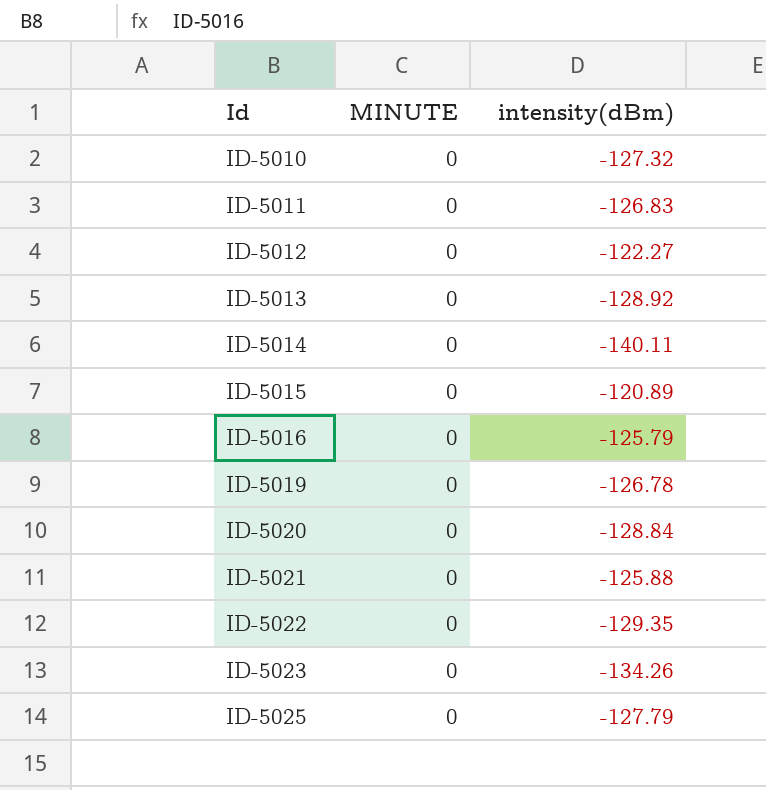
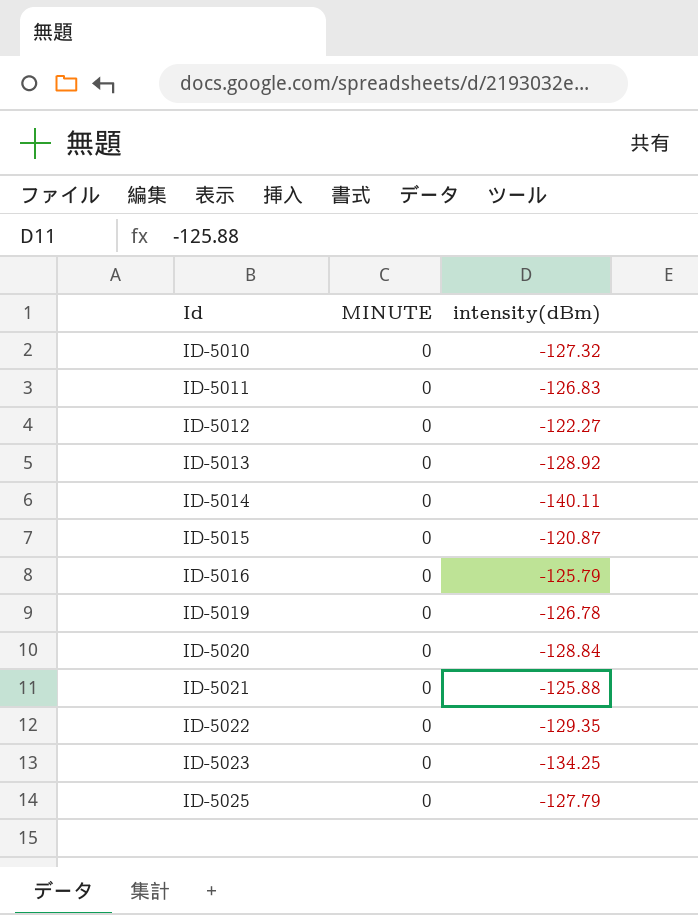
ID-5015 | intensity(dBm): -120.89 -> -120.87
ID-5023 | intensity(dBm): -134.26 -> -134.25

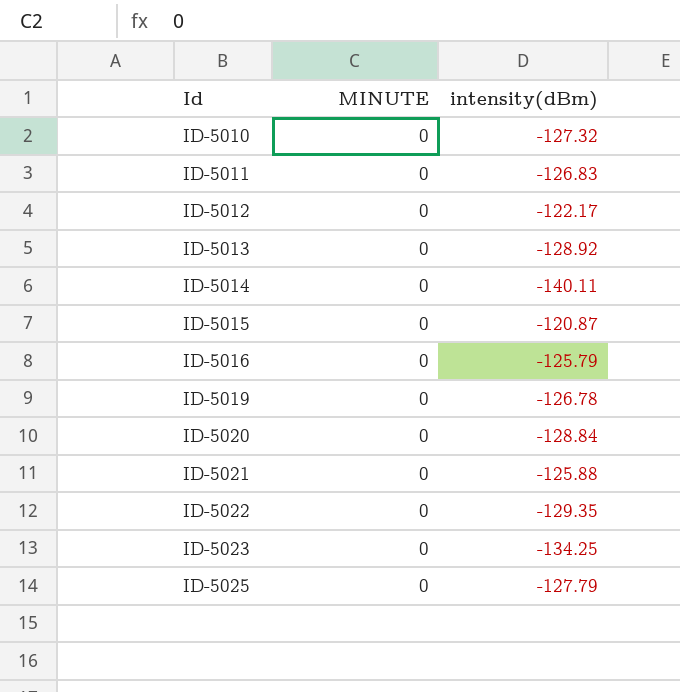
ID-5012 | intensity(dBm): -122.27 -> -122.17

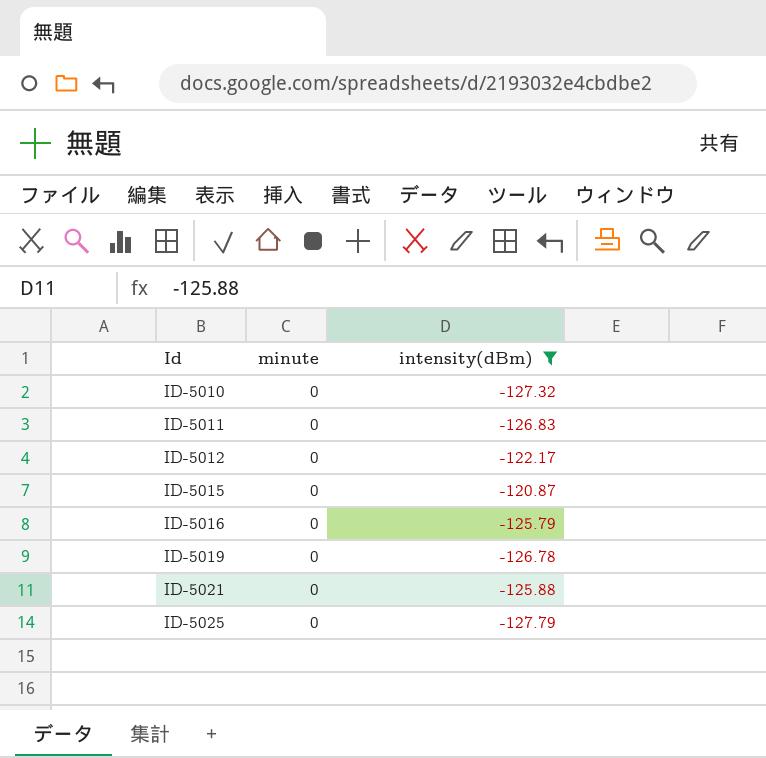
filter: none -> intensity(dBm) >= -127.79
column name: MINUTE -> minute

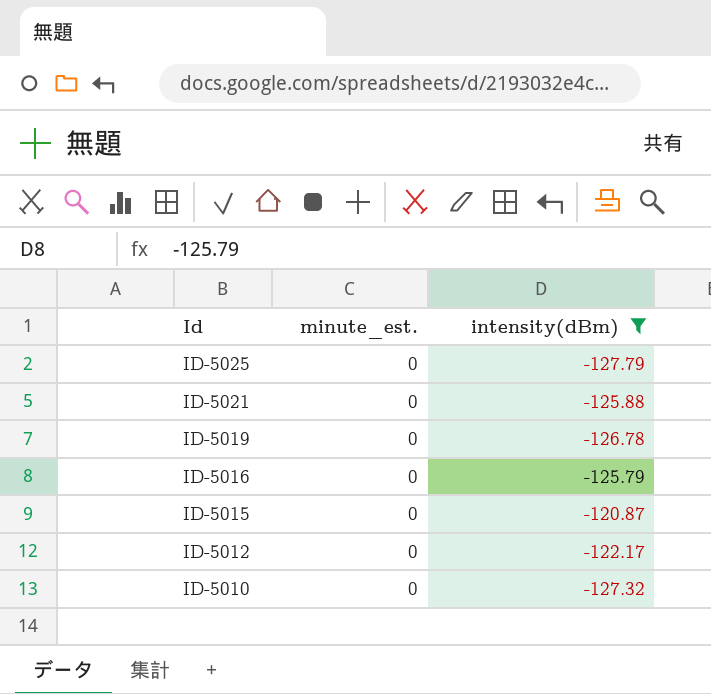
row order: Id ascending -> Id descending
column name: minute -> minute_est.
row ID-5011: 0 | -126.83 -> none

